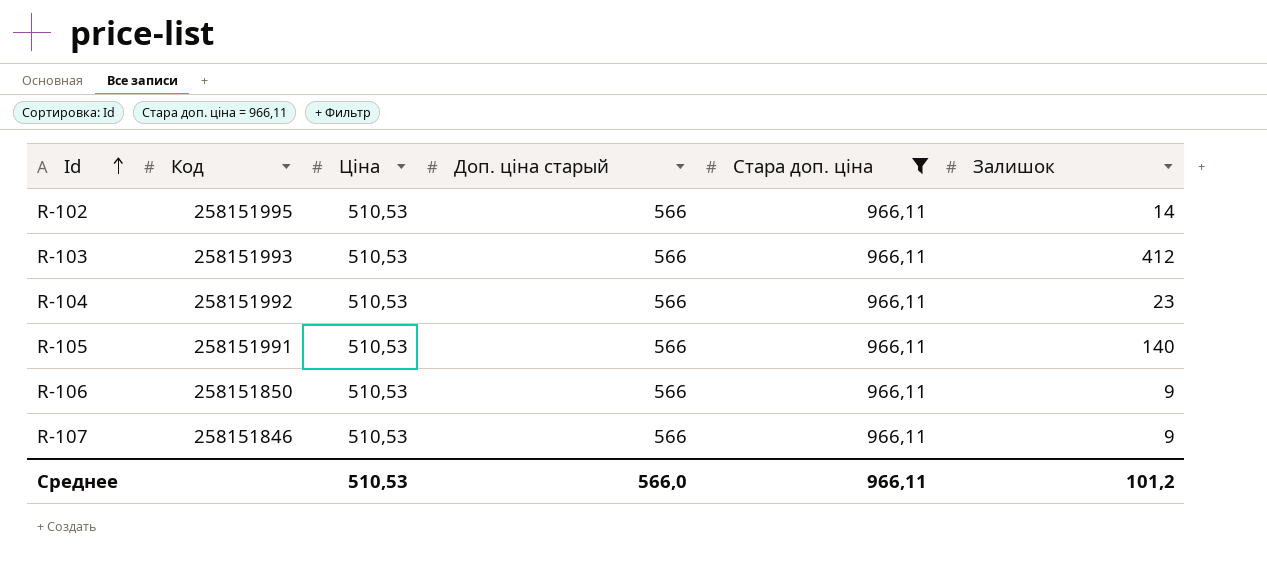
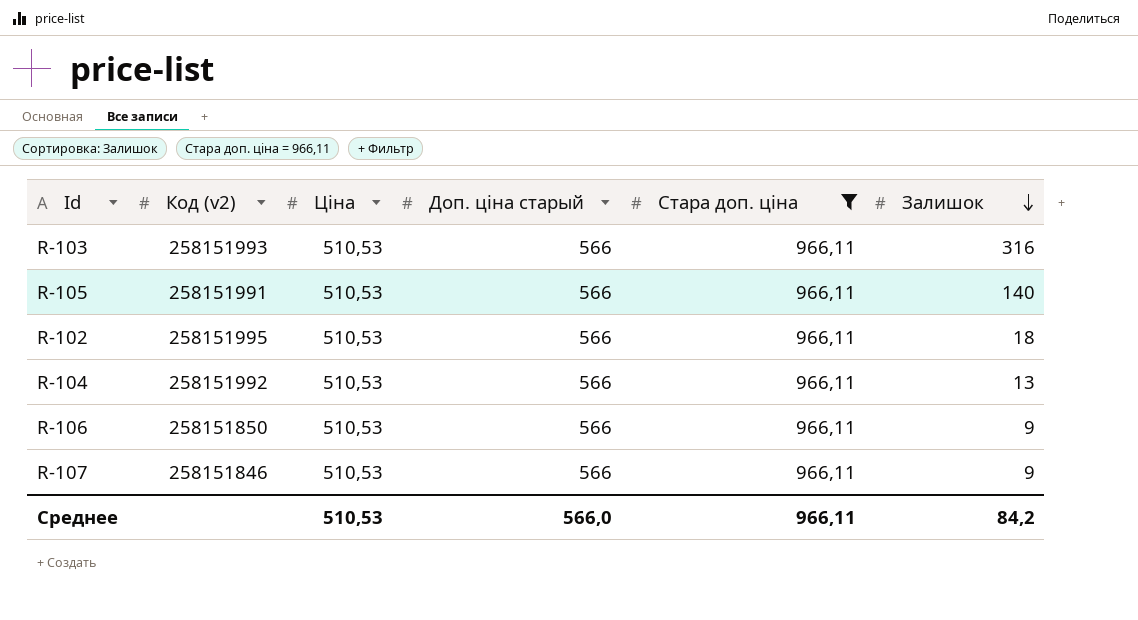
row order: Id ascending -> Залишок descending
column name: Код -> Код (v2)
R-103 | Залишок: 412 -> 316
R-102 | Залишок: 14 -> 18
R-104 | Залишок: 23 -> 13
Среднее | Залишок: 101,2 -> 84,2

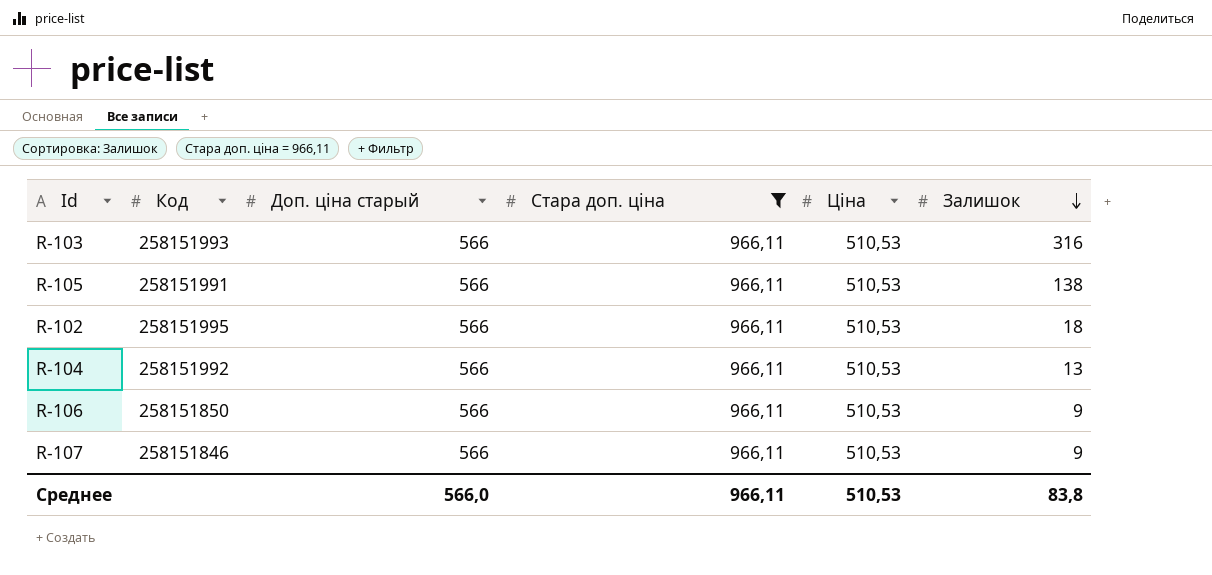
column name: Код (v2) -> Код
column Ціна | position: 3 -> 5
R-105 | Залишок: 140 -> 138
Среднее | Залишок: 84,2 -> 83,8

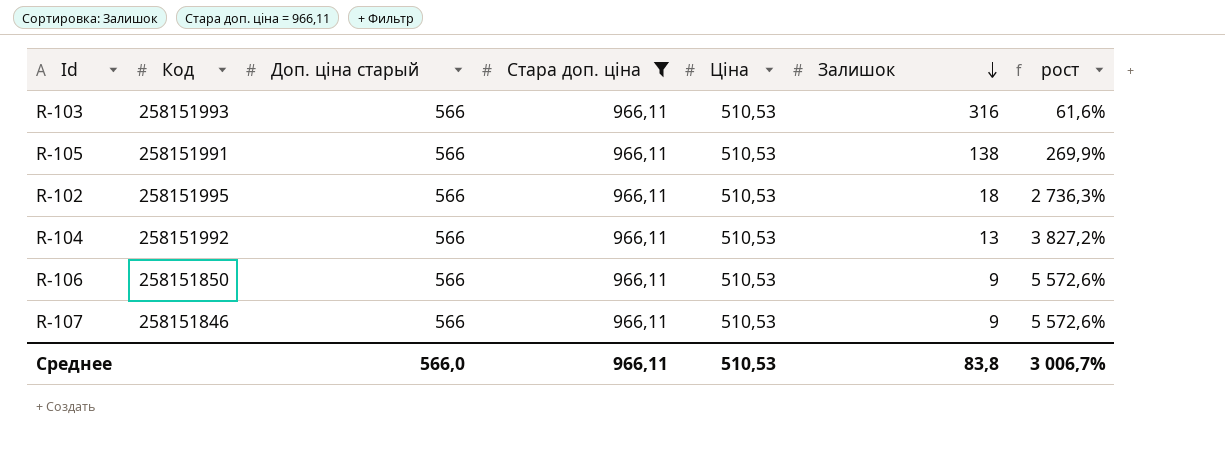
column рост | formula: none -> ([Ціна] - [Залишок]) / [Залишок]

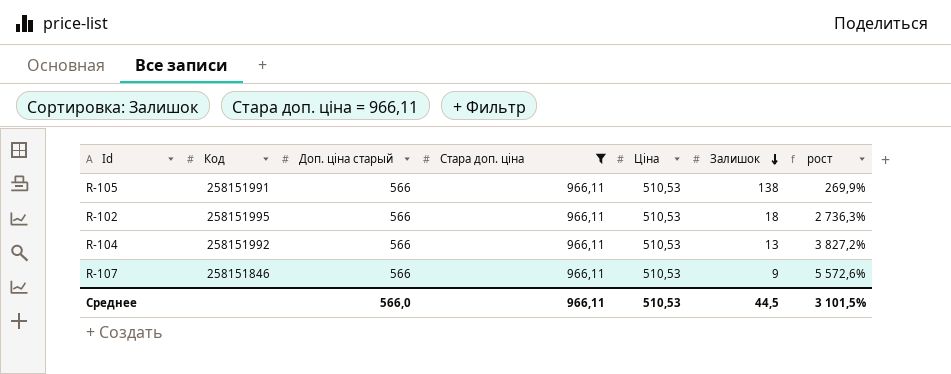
row R-103: 258151993 | 566 | 966,11 | 510,53 | 316 | 61,6% -> none
row R-106: 258151850 | 566 | 966,11 | 510,53 | 9 | 5 572,6% -> none
Среднее | Залишок: 83,8 -> 44,5
Среднее | рост: 3 006,7% -> 3 101,5%

